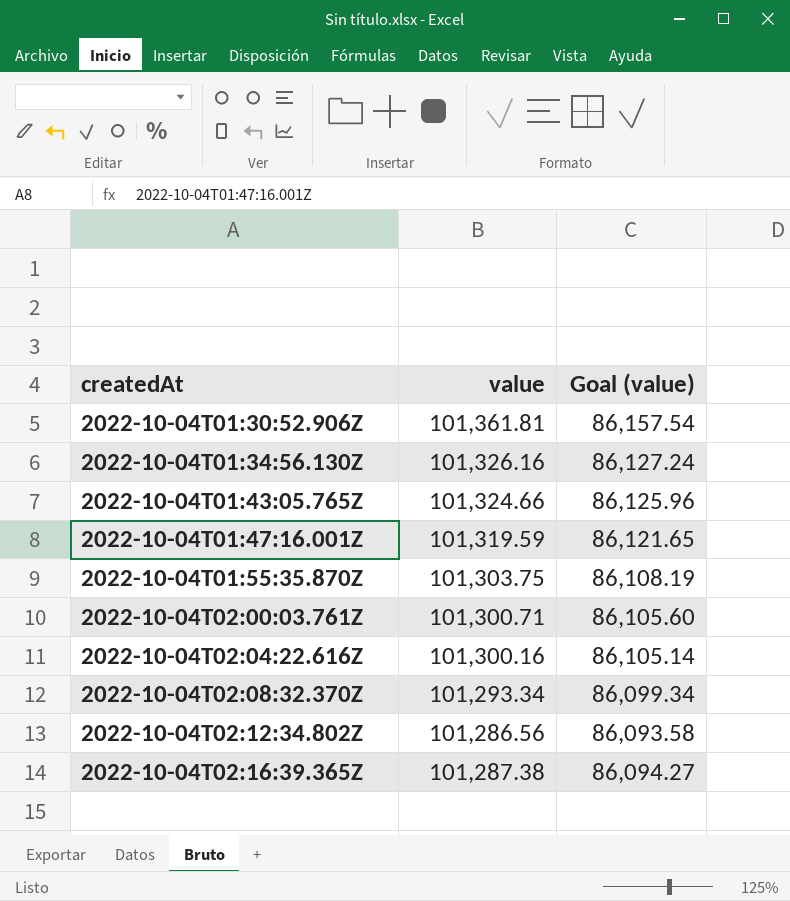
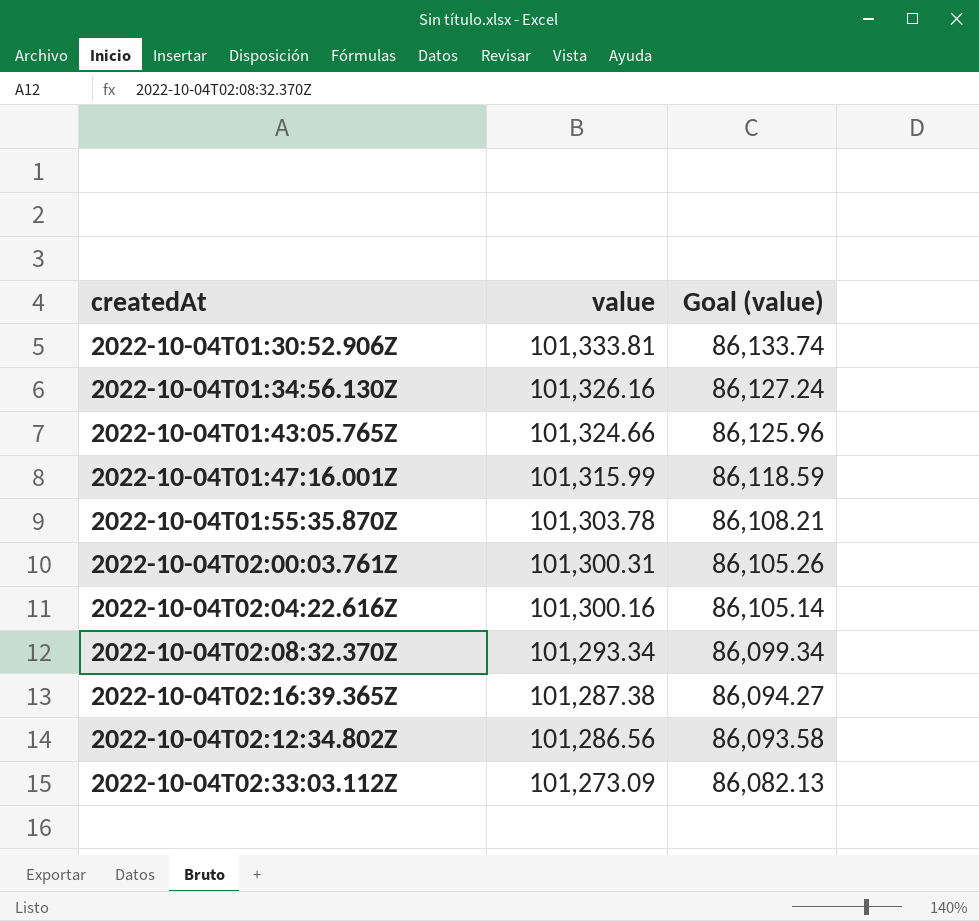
row order: createdAt ascending -> value descending
2022-10-04T01:30:52.906Z | value: 101,361.81 -> 101,333.81
2022-10-04T01:30:52.906Z | Goal (value): 86,157.54 -> 86,133.74
2022-10-04T01:47:16.001Z | value: 101,319.59 -> 101,315.99
2022-10-04T01:47:16.001Z | Goal (value): 86,121.65 -> 86,118.59
2022-10-04T01:55:35.870Z | value: 101,303.75 -> 101,303.78
2022-10-04T01:55:35.870Z | Goal (value): 86,108.19 -> 86,108.21
2022-10-04T02:00:03.761Z | value: 101,300.71 -> 101,300.31
2022-10-04T02:00:03.761Z | Goal (value): 86,105.60 -> 86,105.26
row 2022-10-04T02:33:03.112Z: none -> 101,273.09 | 86,082.13

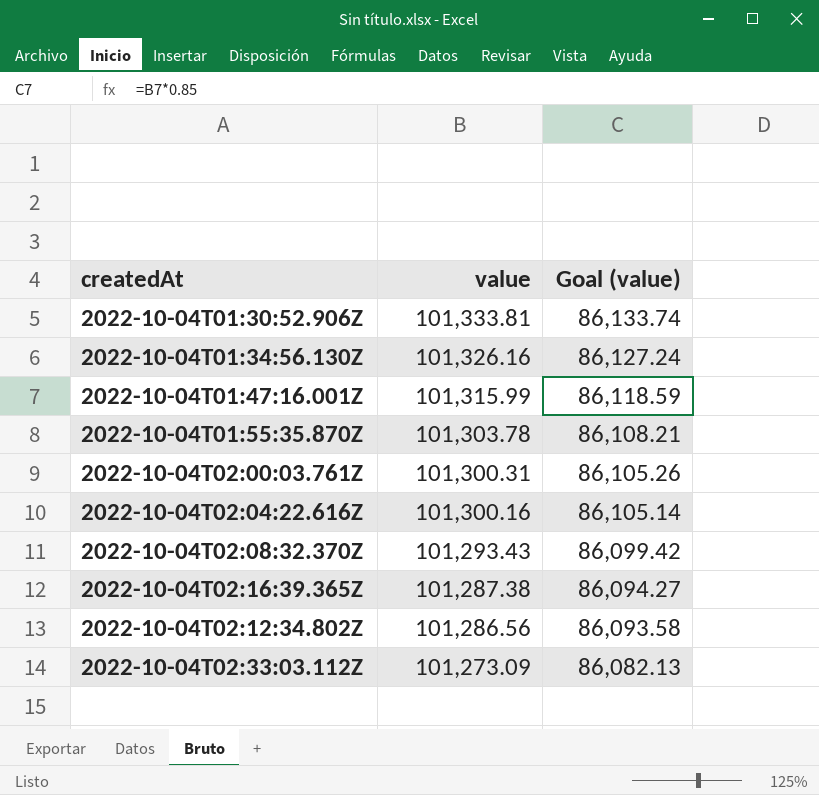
row 2022-10-04T01:43:05.765Z: 101,324.66 | 86,125.96 -> none
2022-10-04T02:08:32.370Z | value: 101,293.34 -> 101,293.43
2022-10-04T02:08:32.370Z | Goal (value): 86,099.34 -> 86,099.42

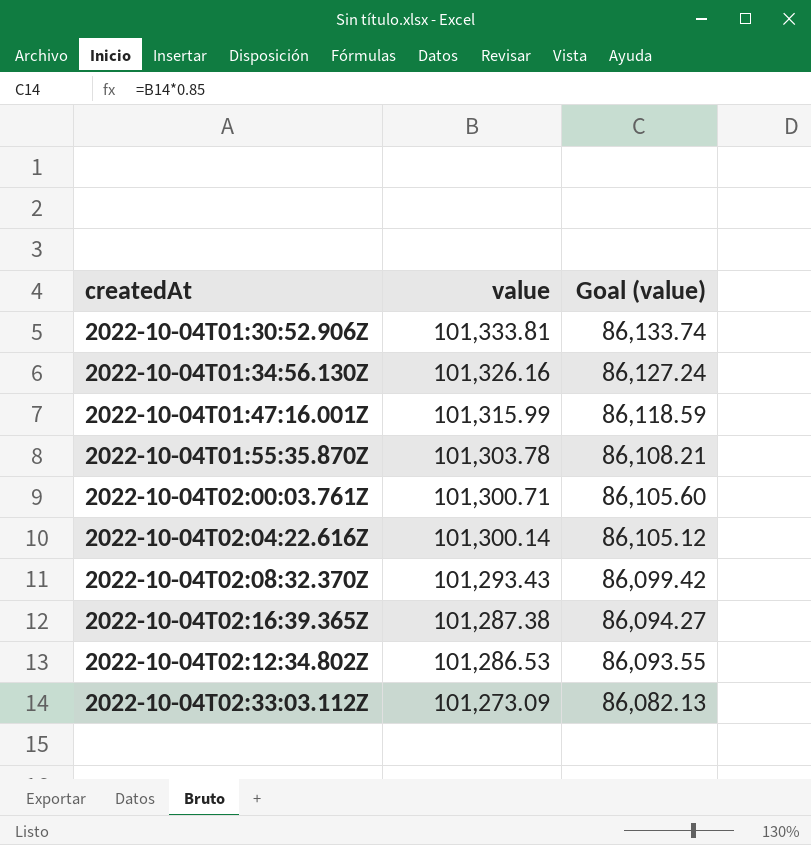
2022-10-04T02:00:03.761Z | value: 101,300.31 -> 101,300.71
2022-10-04T02:00:03.761Z | Goal (value): 86,105.26 -> 86,105.60
2022-10-04T02:04:22.616Z | value: 101,300.16 -> 101,300.14
2022-10-04T02:04:22.616Z | Goal (value): 86,105.14 -> 86,105.12
2022-10-04T02:12:34.802Z | value: 101,286.56 -> 101,286.53
2022-10-04T02:12:34.802Z | Goal (value): 86,093.58 -> 86,093.55

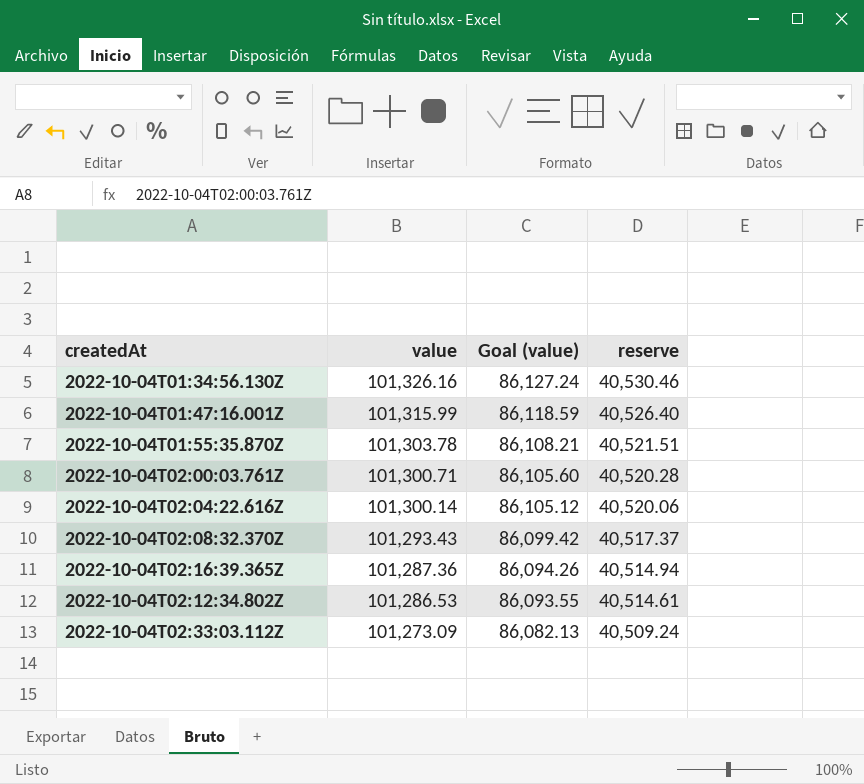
column reserve | formula: none -> [value] * 0.4
row 2022-10-04T01:30:52.906Z: 101,333.81 | 86,133.74 -> none
2022-10-04T02:16:39.365Z | value: 101,287.38 -> 101,287.36
2022-10-04T02:16:39.365Z | Goal (value): 86,094.27 -> 86,094.26

